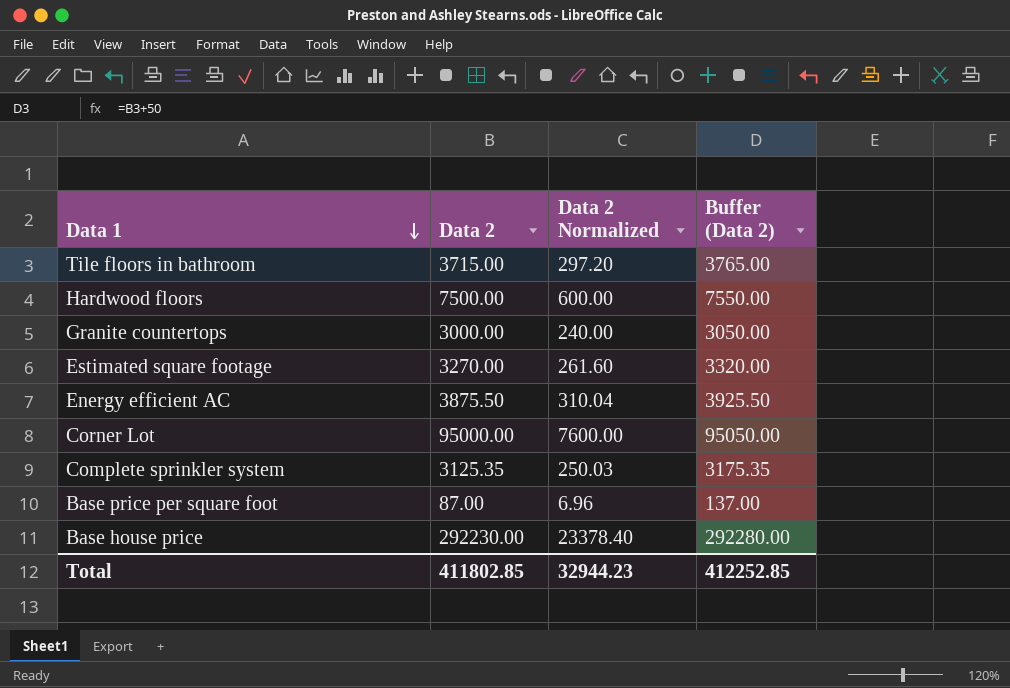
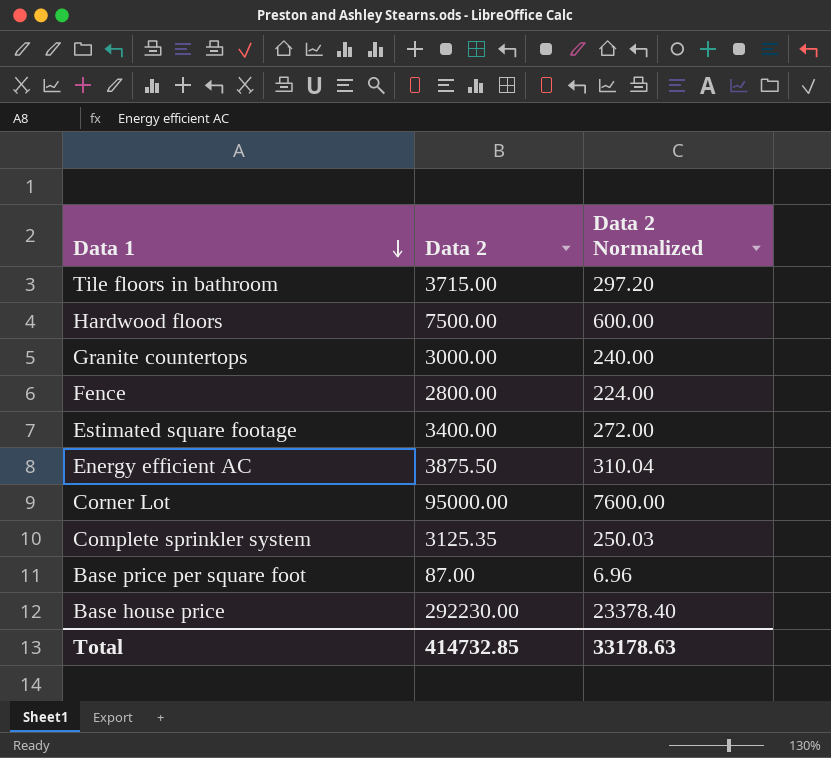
column Buffer (Data 2) | formula: [Data 2] + 50 -> none
row Fence: none -> 2800.00 | 224.00
Estimated square footage | Data 2: 3270.00 -> 3400.00
Estimated square footage | Data 2 Normalized: 261.60 -> 272.00
Total | Data 2: 411802.85 -> 414732.85
Total | Data 2 Normalized: 32944.23 -> 33178.63

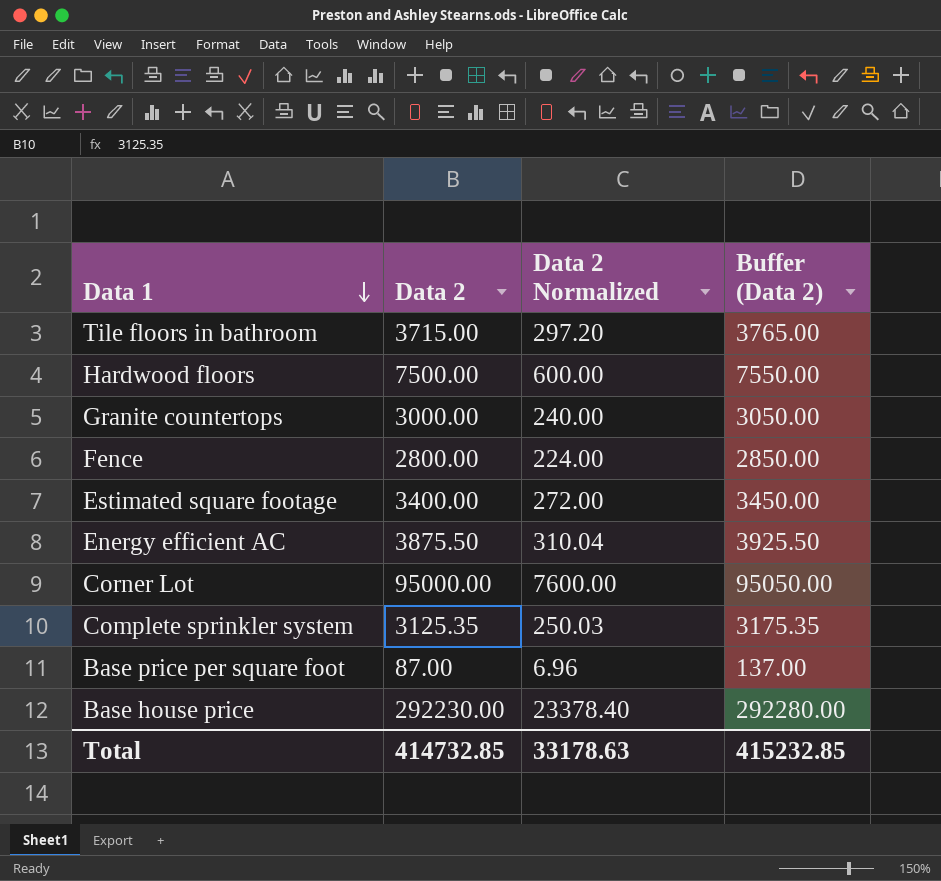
column Buffer (Data 2) | formula: none -> [Data 2] + 50

